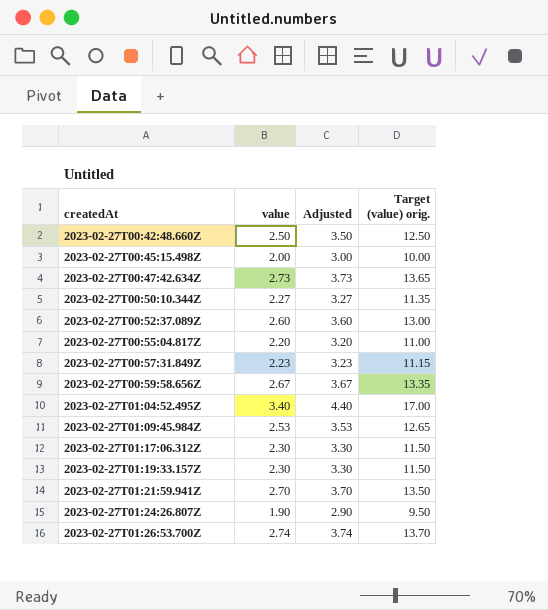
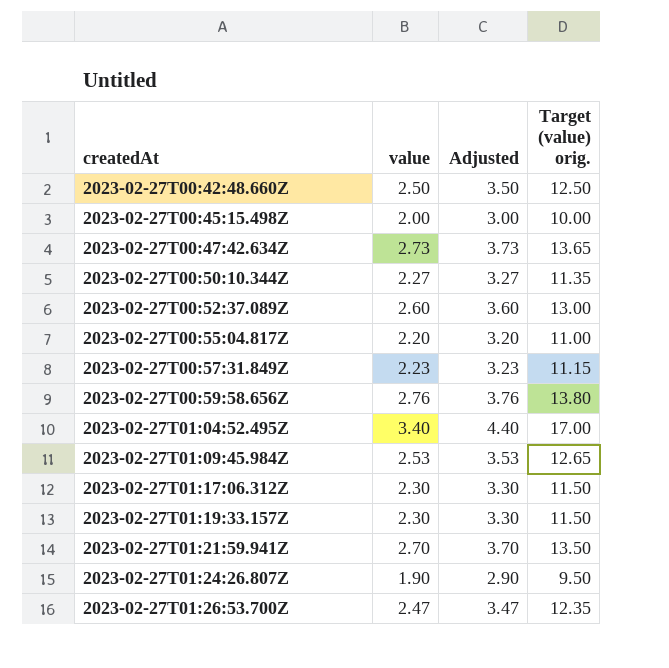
2023-02-27T00:59:58.656Z | value: 2.67 -> 2.76
2023-02-27T00:59:58.656Z | Adjusted: 3.67 -> 3.76
2023-02-27T00:59:58.656Z | Target (value) orig.: 13.35 -> 13.80
2023-02-27T01:26:53.700Z | value: 2.74 -> 2.47
2023-02-27T01:26:53.700Z | Adjusted: 3.74 -> 3.47
2023-02-27T01:26:53.700Z | Target (value) orig.: 13.70 -> 12.35

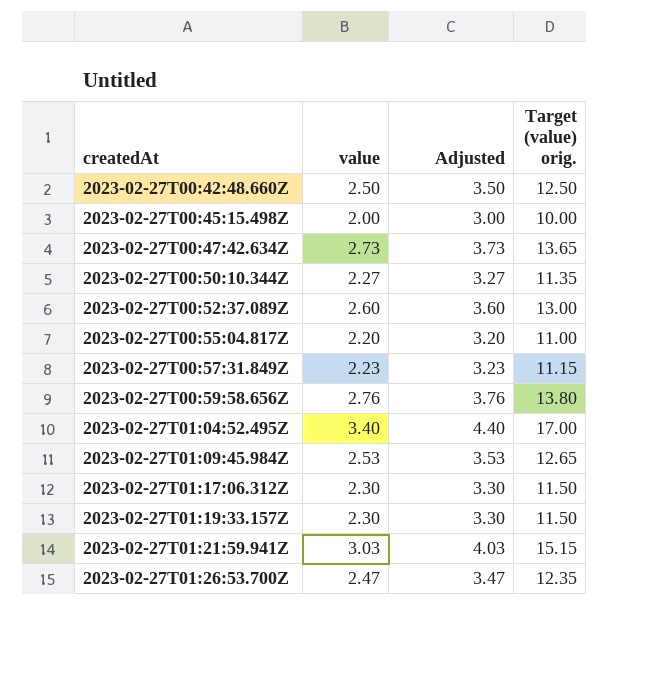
row 2023-02-27T01:24:26.807Z: 1.90 | 2.90 | 9.50 -> none
2023-02-27T01:21:59.941Z | value: 2.70 -> 3.03
2023-02-27T01:21:59.941Z | Adjusted: 3.70 -> 4.03
2023-02-27T01:21:59.941Z | Target (value) orig.: 13.50 -> 15.15

